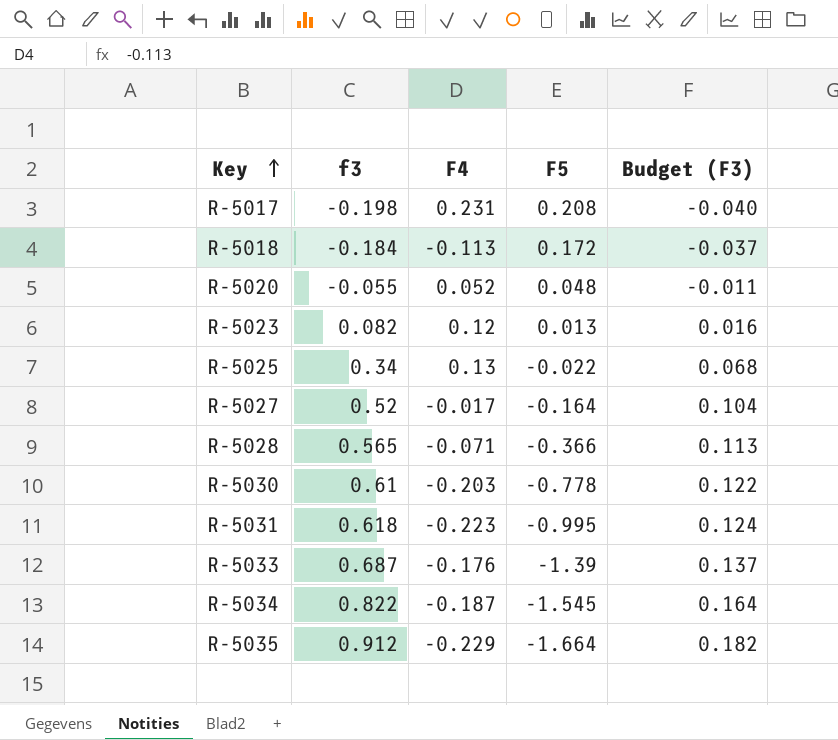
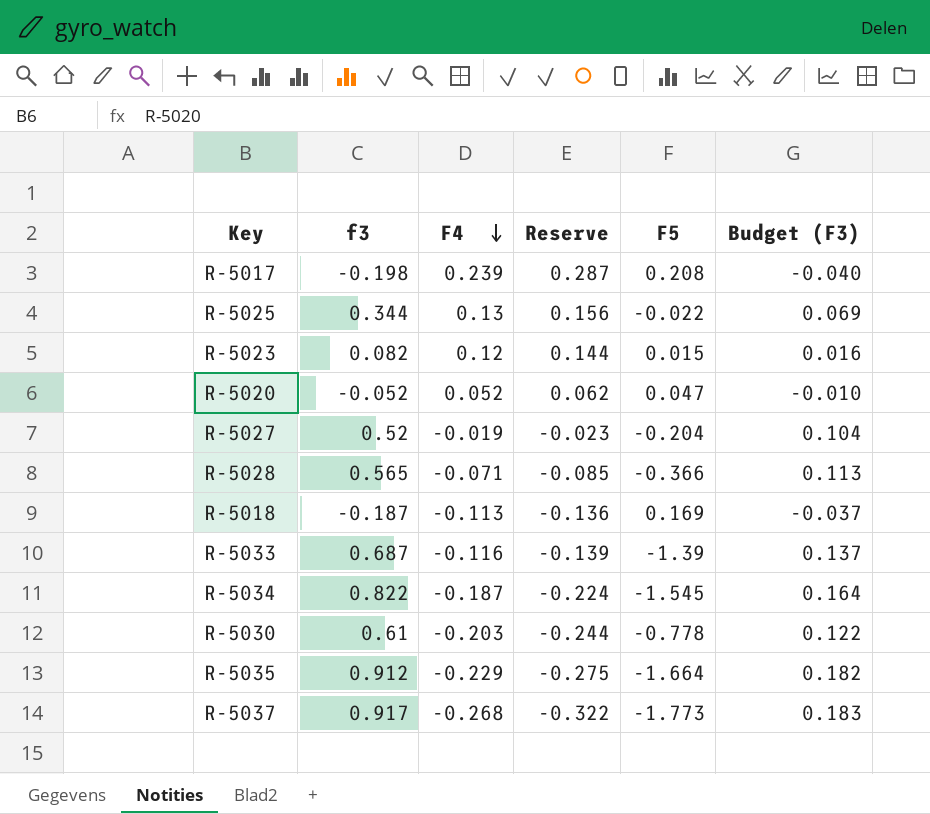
row order: Key ascending -> F4 descending
column Reserve | formula: none -> [F4] * 1.2
row R-5031: 0.618 | -0.223 | -0.995 | 0.124 -> none
R-5017 | F4: 0.231 -> 0.239
R-5025 | f3: 0.34 -> 0.344
R-5025 | Budget (F3): 0.068 -> 0.069
R-5023 | F5: 0.013 -> 0.015
R-5020 | f3: -0.055 -> -0.052
R-5020 | F5: 0.048 -> 0.047
R-5020 | Budget (F3): -0.011 -> -0.010
R-5027 | F4: -0.017 -> -0.019
R-5027 | F5: -0.164 -> -0.204
R-5018 | f3: -0.184 -> -0.187
R-5018 | F5: 0.172 -> 0.169
R-5033 | F4: -0.176 -> -0.116
row R-5037: none -> 0.917 | -0.268 | -0.322 | -1.773 | 0.183

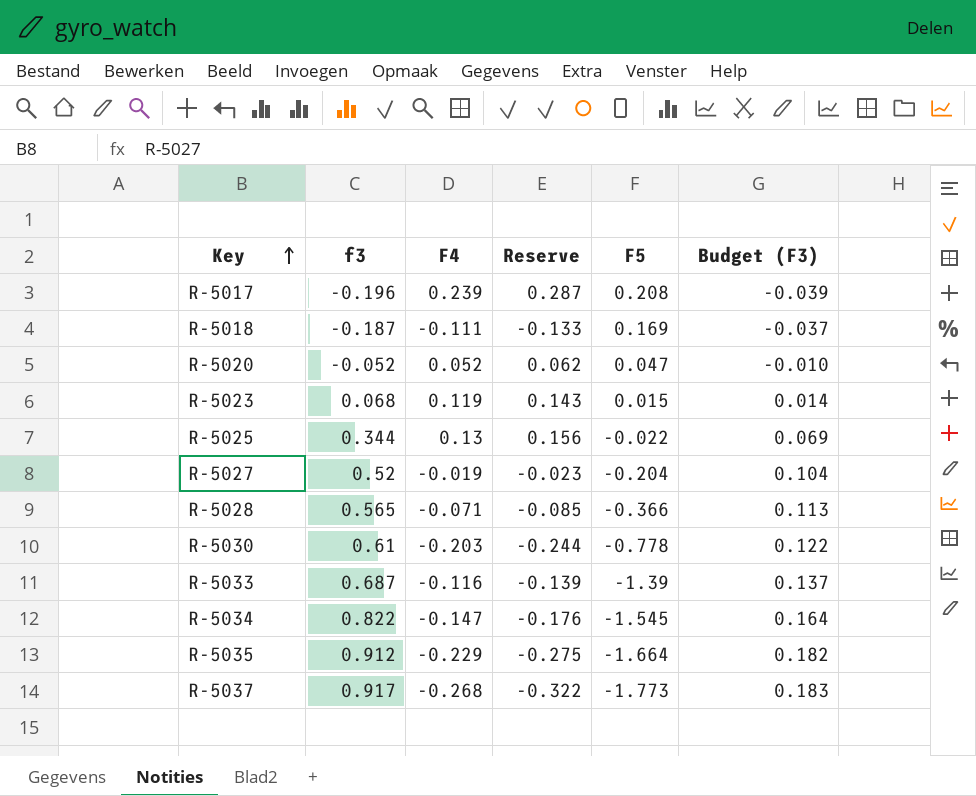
row order: F4 descending -> Key ascending
R-5017 | f3: -0.198 -> -0.196
R-5017 | Budget (F3): -0.040 -> -0.039
R-5018 | F4: -0.113 -> -0.111
R-5018 | Reserve: -0.136 -> -0.133
R-5023 | f3: 0.082 -> 0.068
R-5023 | F4: 0.12 -> 0.119
R-5023 | Reserve: 0.144 -> 0.143
R-5023 | Budget (F3): 0.016 -> 0.014
R-5034 | F4: -0.187 -> -0.147
R-5034 | Reserve: -0.224 -> -0.176

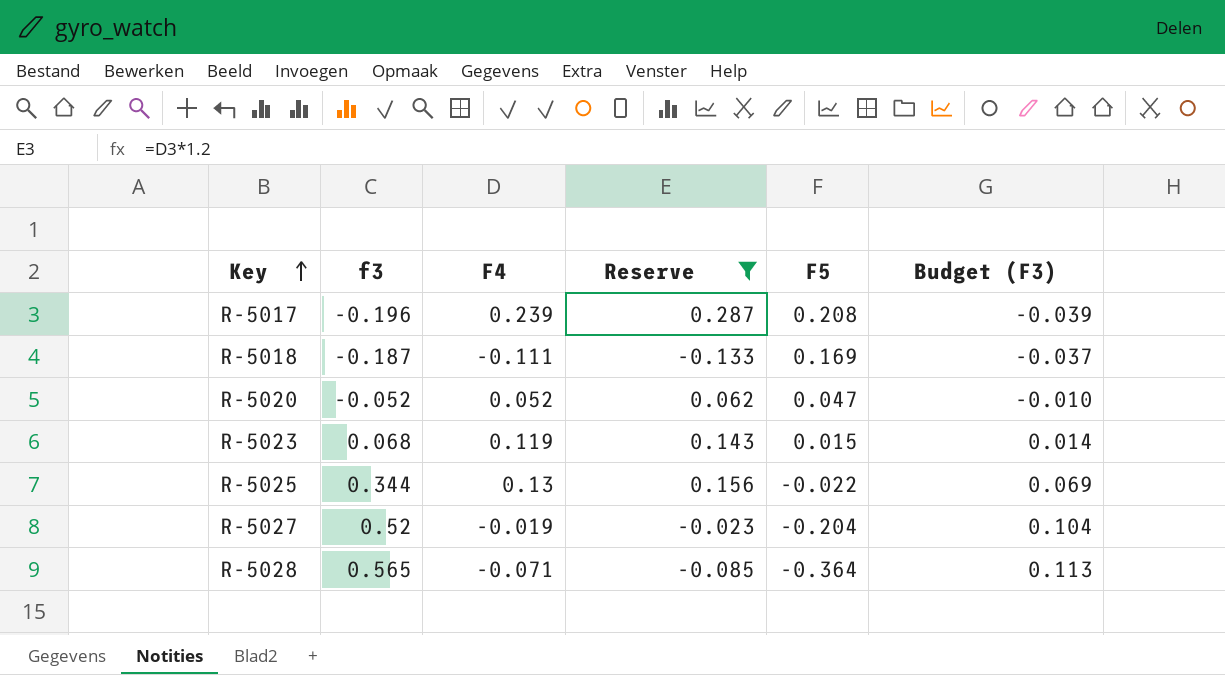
filter: none -> Reserve >= -0.133
R-5028 | F5: -0.366 -> -0.364

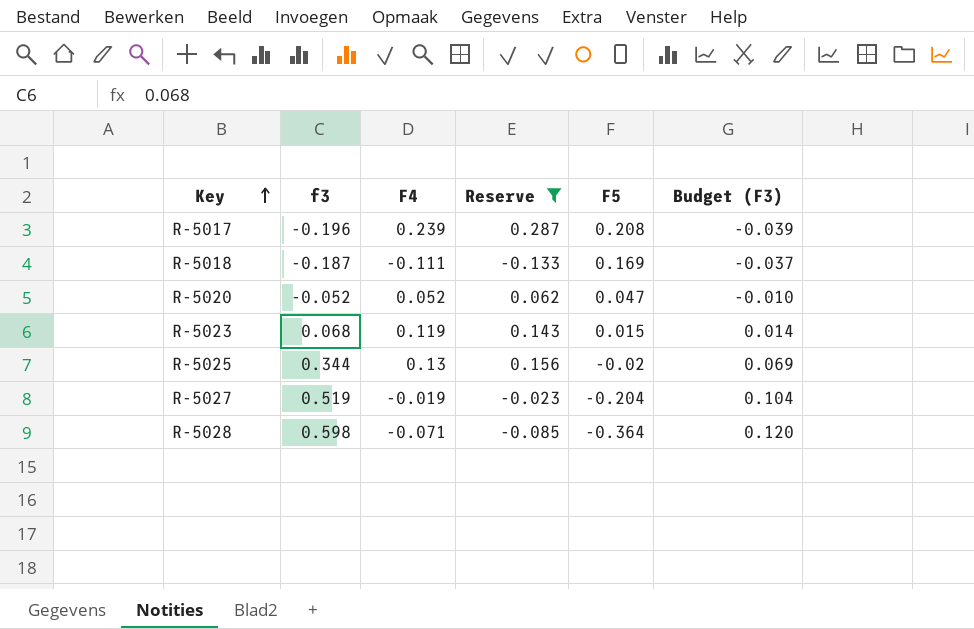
R-5025 | F5: -0.022 -> -0.02
R-5027 | f3: 0.52 -> 0.519
R-5028 | f3: 0.565 -> 0.598
R-5028 | Budget (F3): 0.113 -> 0.120

